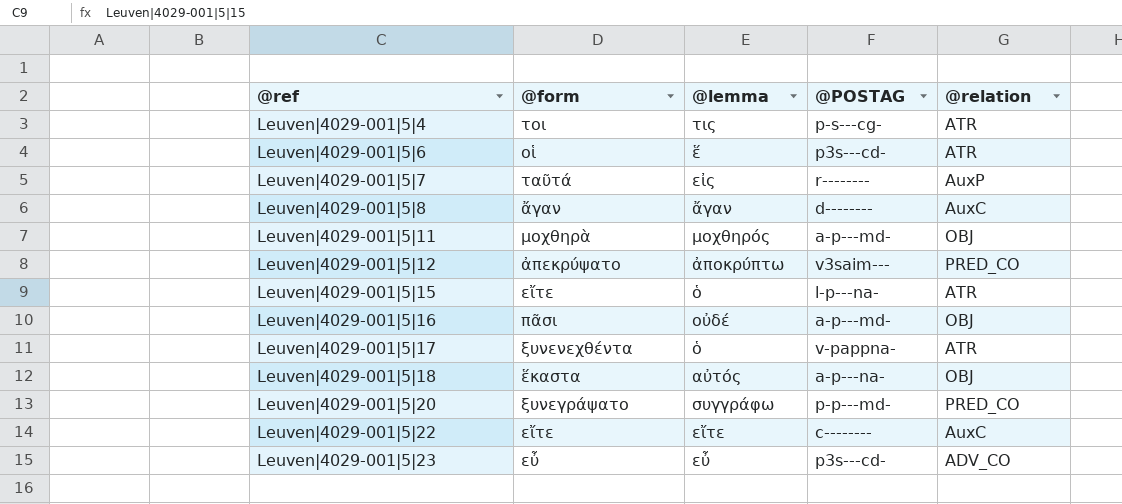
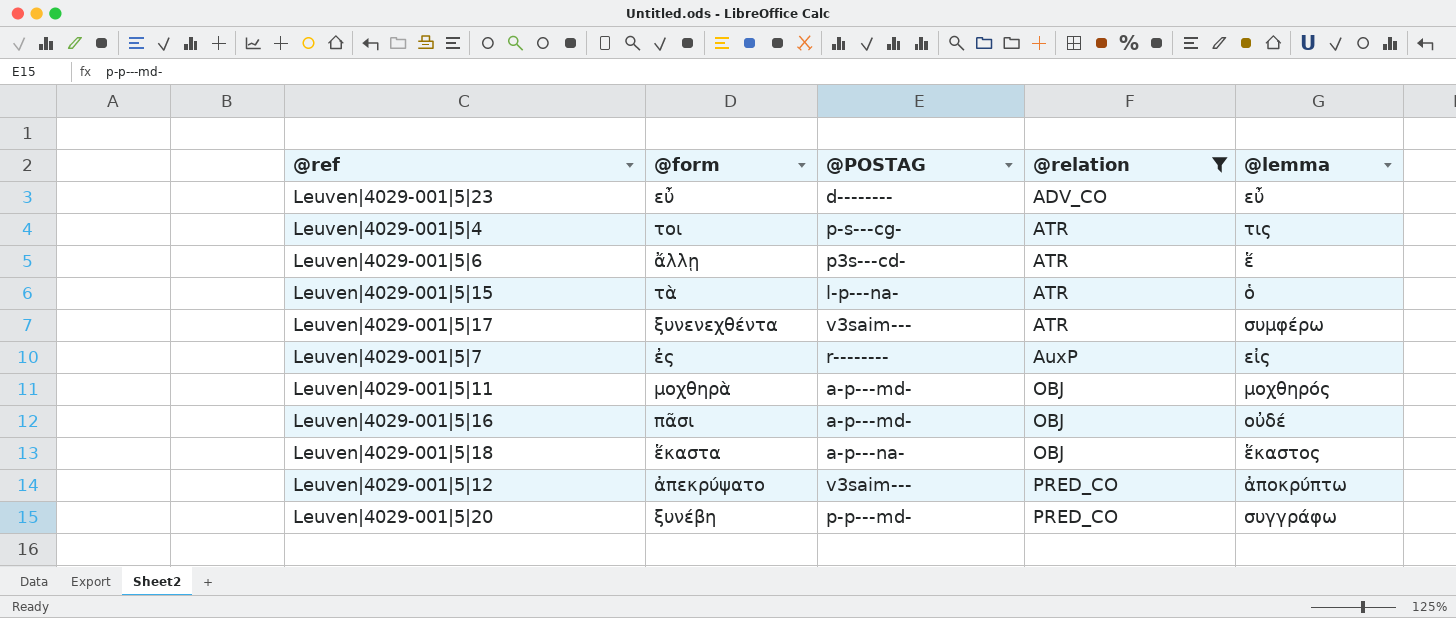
filter: none -> @relation != AuxC
row order: @ref ascending -> @relation ascending
column @lemma | position: 3 -> 5
Leuven|4029-001|5|23 | @POSTAG: p3s---cd- -> d--------
Leuven|4029-001|5|6 | @form: οἱ -> ἄλλῃ
Leuven|4029-001|5|15 | @form: εἴτε -> τὰ
Leuven|4029-001|5|17 | @POSTAG: v-pappna- -> v3saim---
Leuven|4029-001|5|17 | @lemma: ὁ -> συμφέρω
Leuven|4029-001|5|7 | @form: ταῦτά -> ἐς
Leuven|4029-001|5|18 | @lemma: αὐτός -> ἕκαστος
Leuven|4029-001|5|20 | @form: ξυνεγράψατο -> ξυνέβη

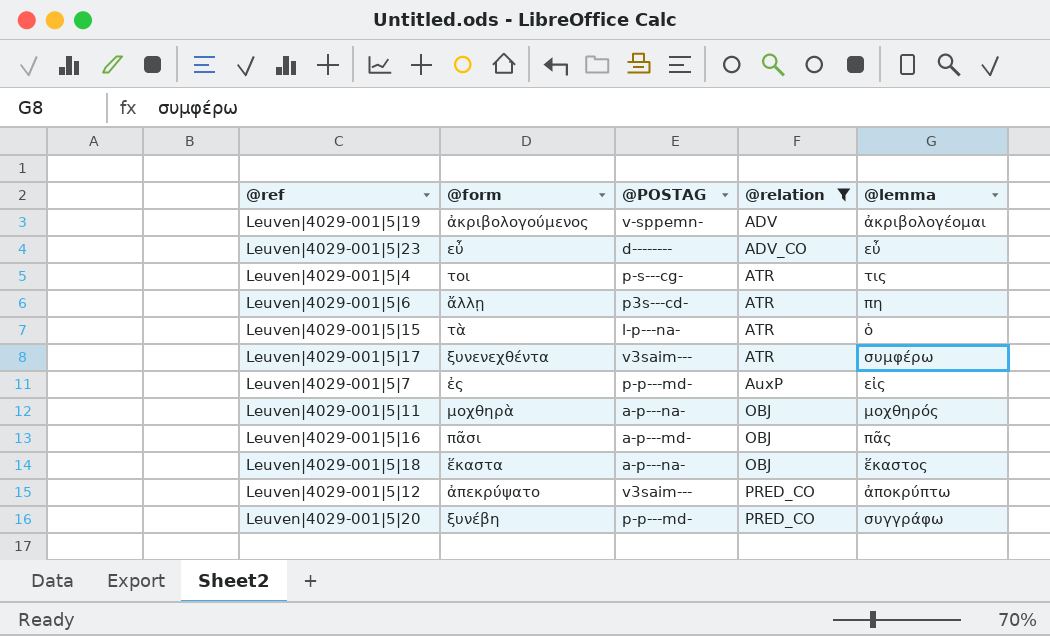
row Leuven|4029-001|5|19: none -> ἀκριβολογούμενος | v-sppemn- | ADV | ἀκριβολογέομαι
Leuven|4029-001|5|6 | @lemma: ἕ -> πη
Leuven|4029-001|5|7 | @POSTAG: r-------- -> p-p---md-
Leuven|4029-001|5|11 | @POSTAG: a-p---md- -> a-p---na-
Leuven|4029-001|5|16 | @lemma: οὐδέ -> πᾶς

